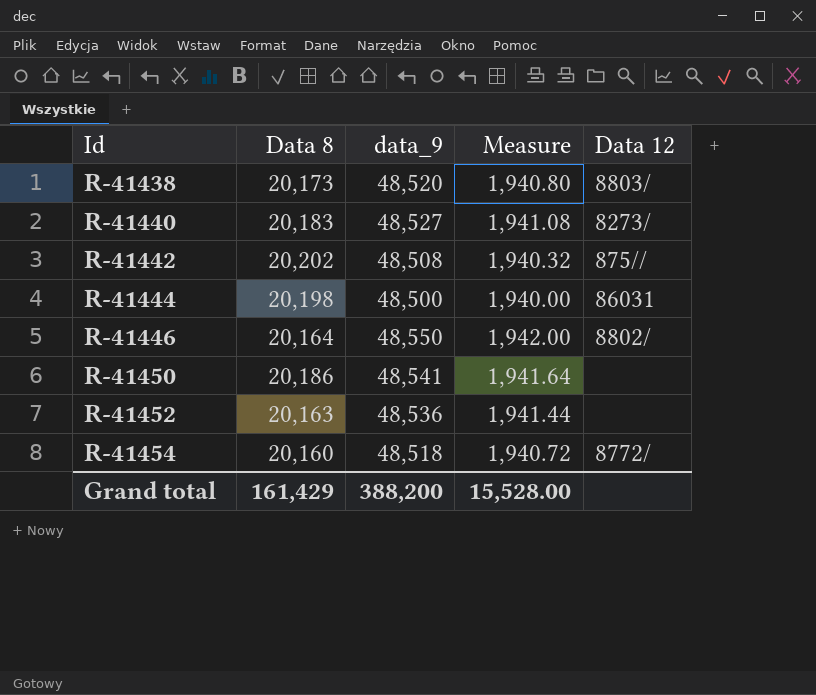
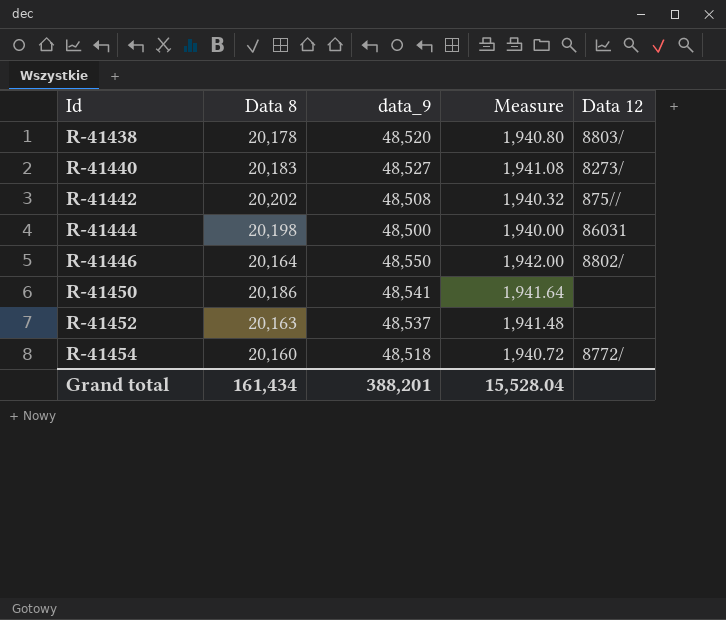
R-41438 | Data 8: 20,173 -> 20,178
R-41452 | data_9: 48,536 -> 48,537
R-41452 | Measure: 1,941.44 -> 1,941.48
Grand total | Data 8: 161,429 -> 161,434
Grand total | data_9: 388,200 -> 388,201
Grand total | Measure: 15,528.00 -> 15,528.04

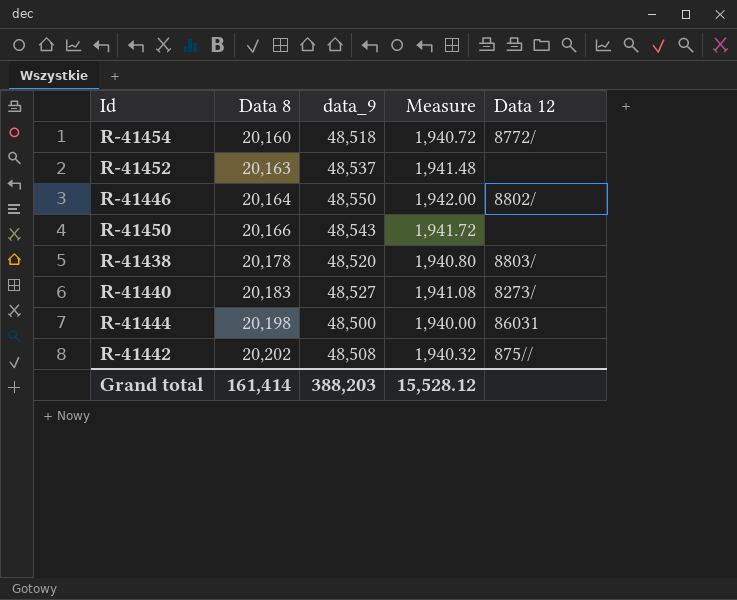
row order: Id ascending -> Data 8 ascending
R-41450 | Data 8: 20,186 -> 20,166
R-41450 | data_9: 48,541 -> 48,543
R-41450 | Measure: 1,941.64 -> 1,941.72
Grand total | Data 8: 161,434 -> 161,414
Grand total | data_9: 388,201 -> 388,203
Grand total | Measure: 15,528.04 -> 15,528.12

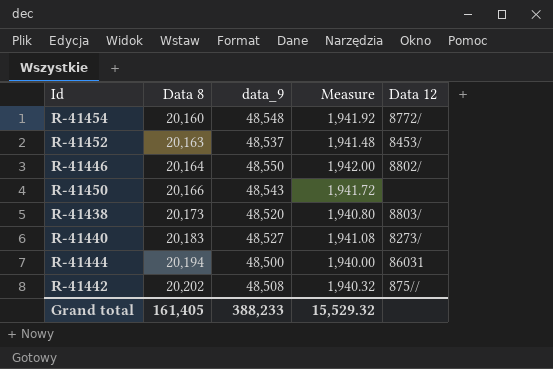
R-41454 | data_9: 48,518 -> 48,548
R-41454 | Measure: 1,940.72 -> 1,941.92
R-41452 | Data 12: none -> 8453/
R-41438 | Data 8: 20,178 -> 20,173
R-41444 | Data 8: 20,198 -> 20,194
Grand total | Data 8: 161,414 -> 161,405
Grand total | data_9: 388,203 -> 388,233
Grand total | Measure: 15,528.12 -> 15,529.32

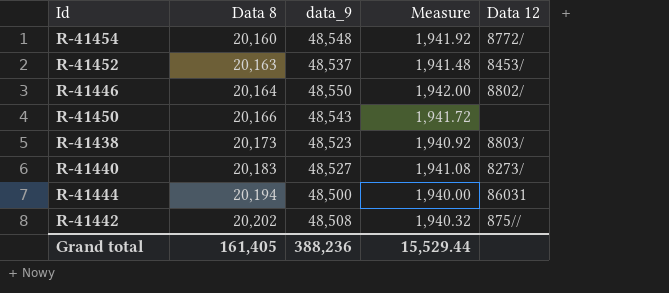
R-41438 | data_9: 48,520 -> 48,523
R-41438 | Measure: 1,940.80 -> 1,940.92
Grand total | data_9: 388,233 -> 388,236
Grand total | Measure: 15,529.32 -> 15,529.44

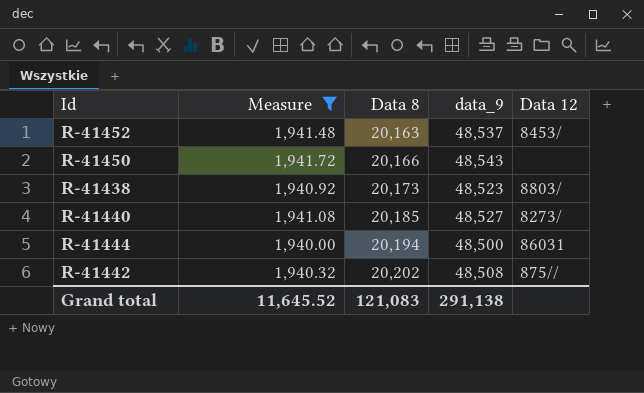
filter: none -> Measure <= 1,941.72
column Measure | position: 4 -> 2
R-41440 | Data 8: 20,183 -> 20,185
Grand total | Measure: 15,529.44 -> 11,645.52
Grand total | Data 8: 161,405 -> 121,083
Grand total | data_9: 388,236 -> 291,138

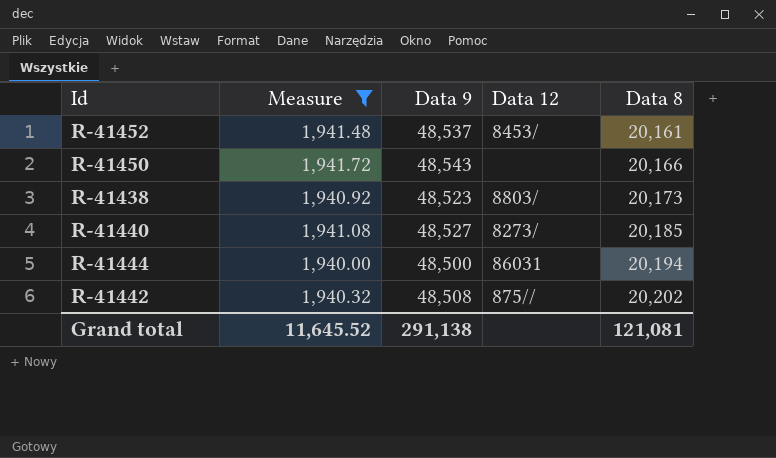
column name: data_9 -> Data 9
column Data 8 | position: 3 -> 5
R-41452 | Data 8: 20,163 -> 20,161
Grand total | Data 8: 121,083 -> 121,081

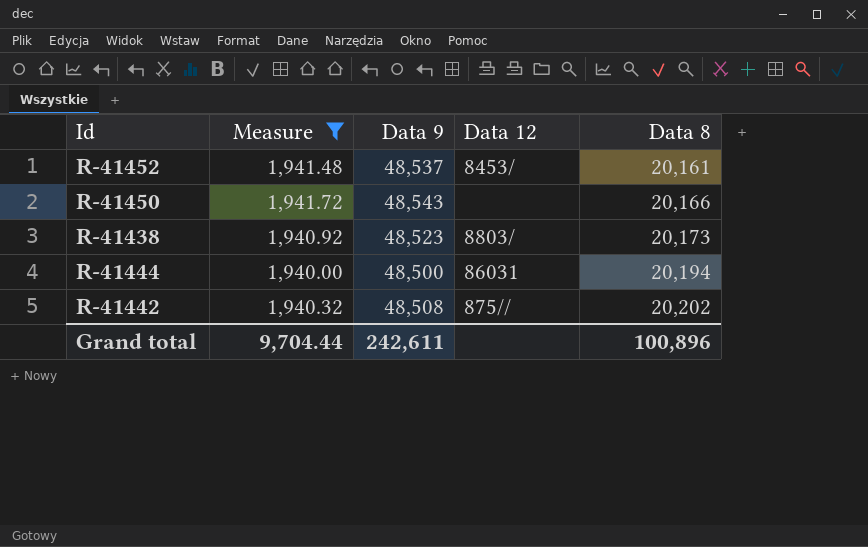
row R-41440: 1,941.08 | 48,527 | 8273/ | 20,185 -> none
Grand total | Measure: 11,645.52 -> 9,704.44
Grand total | Data 9: 291,138 -> 242,611
Grand total | Data 8: 121,081 -> 100,896

